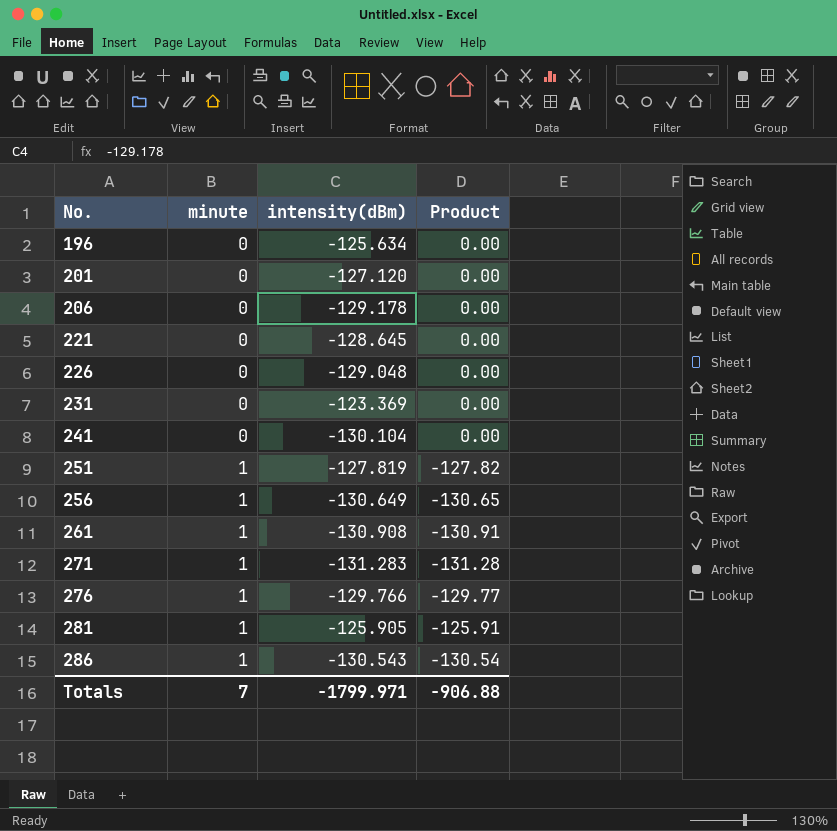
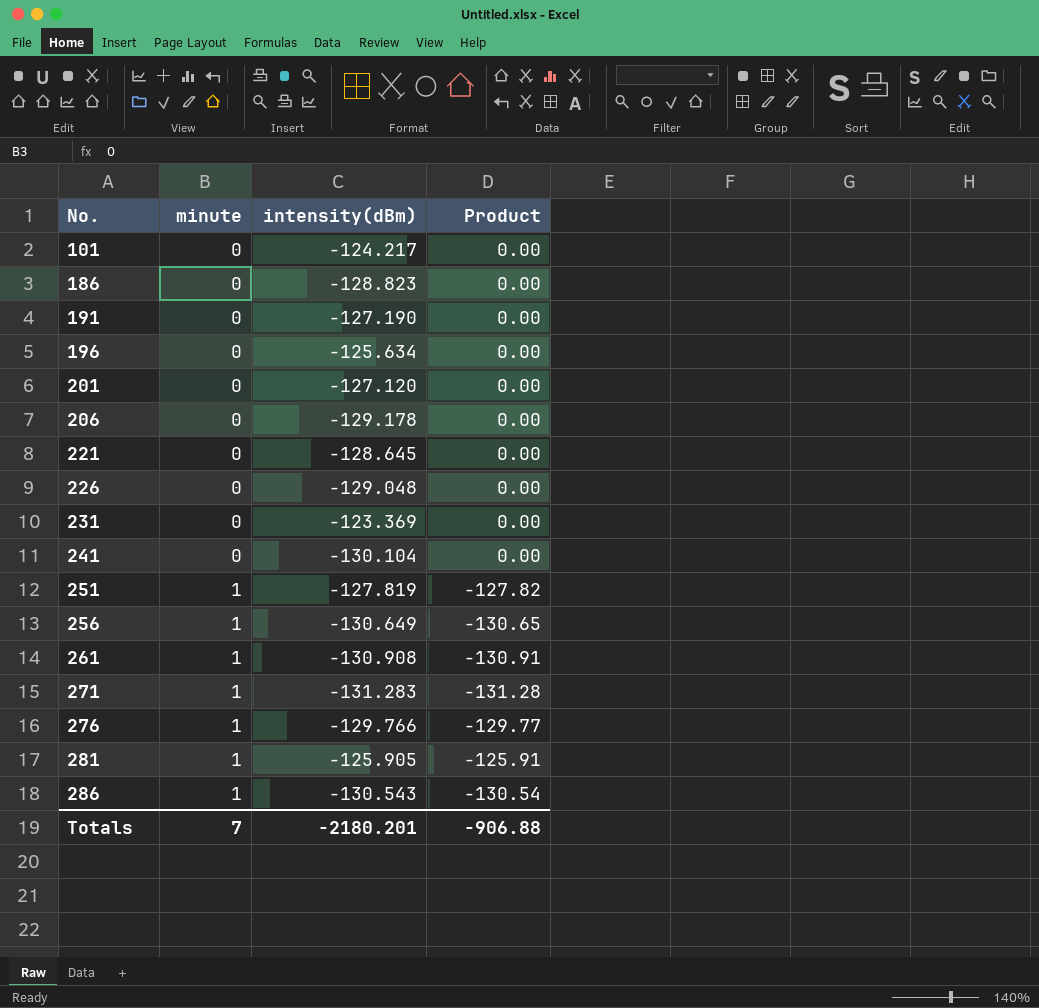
row 101: none -> 0 | -124.217 | 0.00
row 186: none -> 0 | -128.823 | 0.00
row 191: none -> 0 | -127.190 | 0.00
Totals | intensity(dBm): -1799.971 -> -2180.201

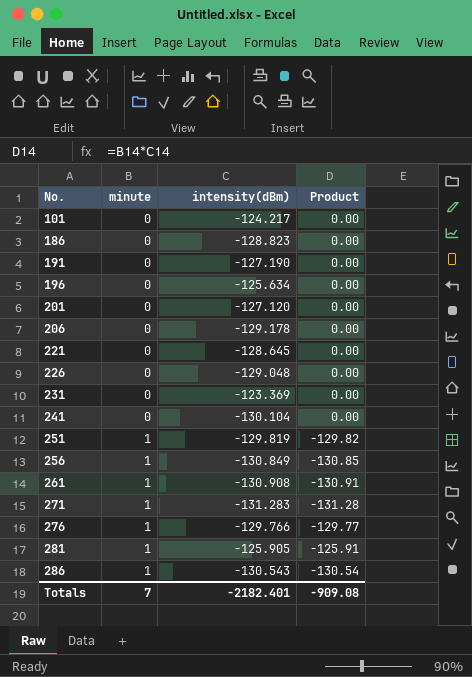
251 | intensity(dBm): -127.819 -> -129.819
251 | Product: -127.82 -> -129.82
256 | intensity(dBm): -130.649 -> -130.849
256 | Product: -130.65 -> -130.85
Totals | intensity(dBm): -2180.201 -> -2182.401
Totals | Product: -906.88 -> -909.08

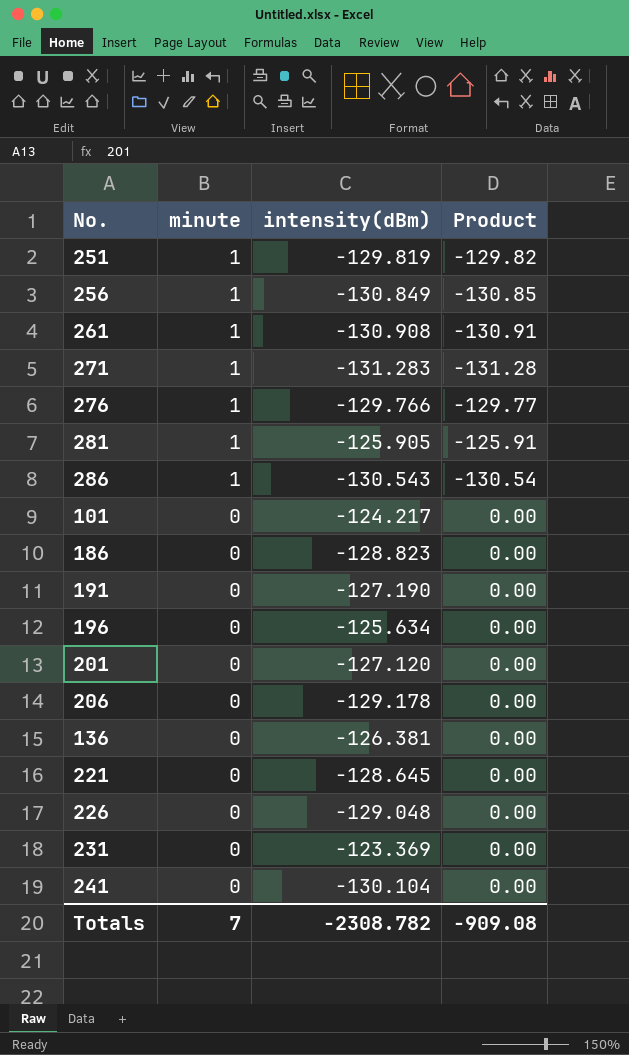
row order: No. ascending -> minute descending
row 136: none -> 0 | -126.381 | 0.00
Totals | intensity(dBm): -2182.401 -> -2308.782

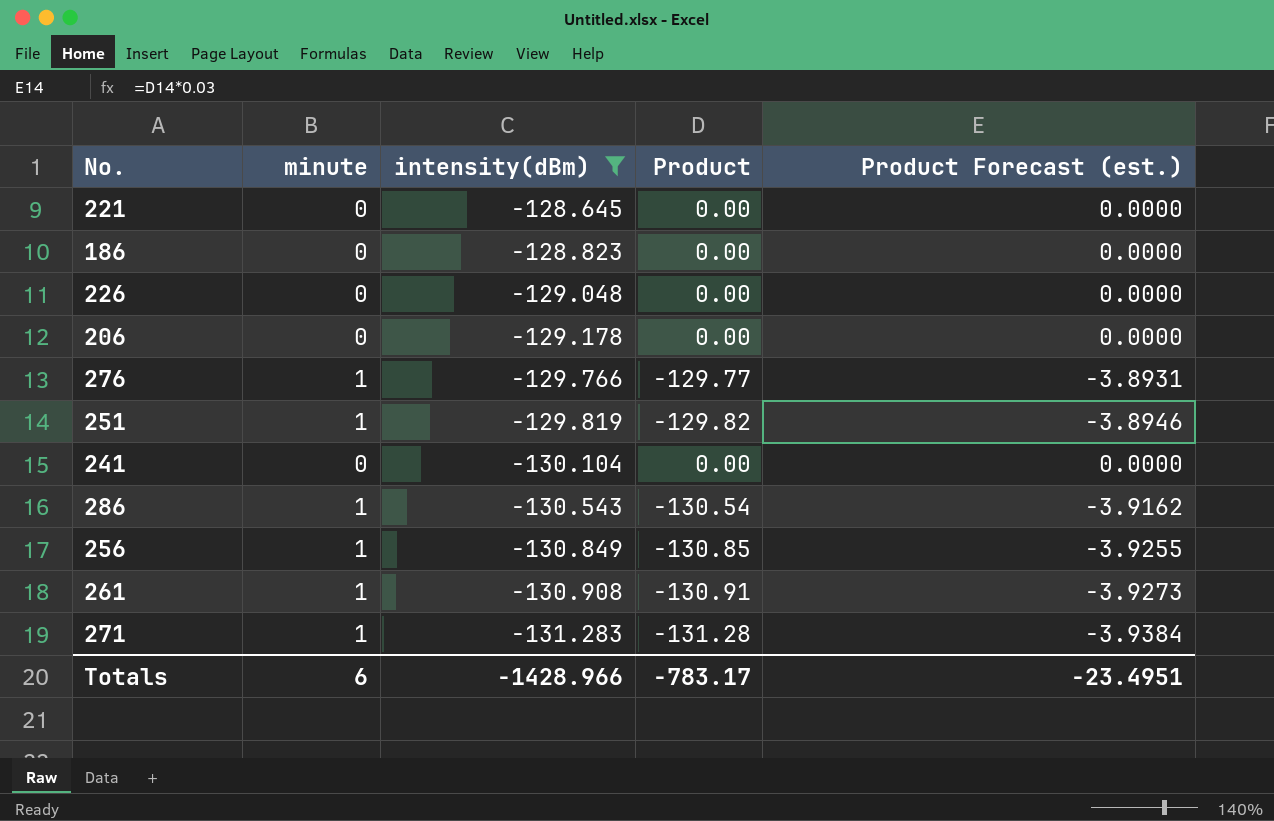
filter: none -> intensity(dBm) <= -128.645
row order: minute descending -> intensity(dBm) descending
column Product Forecast (est.) | formula: none -> [Product] * 0.03
Totals | minute: 7 -> 6
Totals | intensity(dBm): -2308.782 -> -1428.966
Totals | Product: -909.08 -> -783.17

